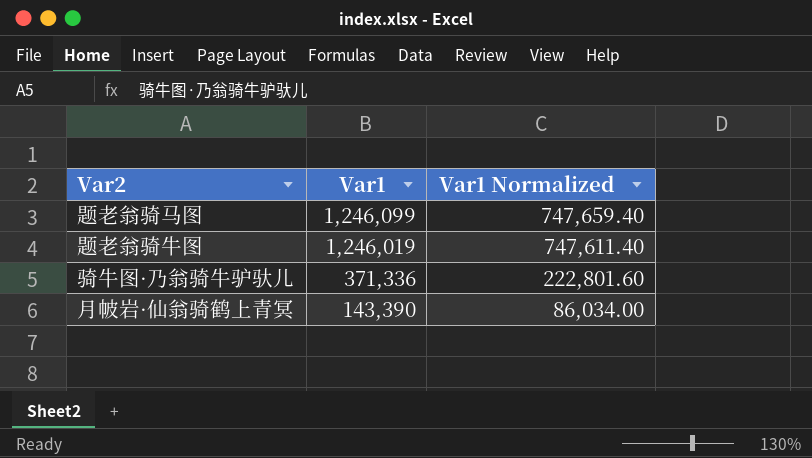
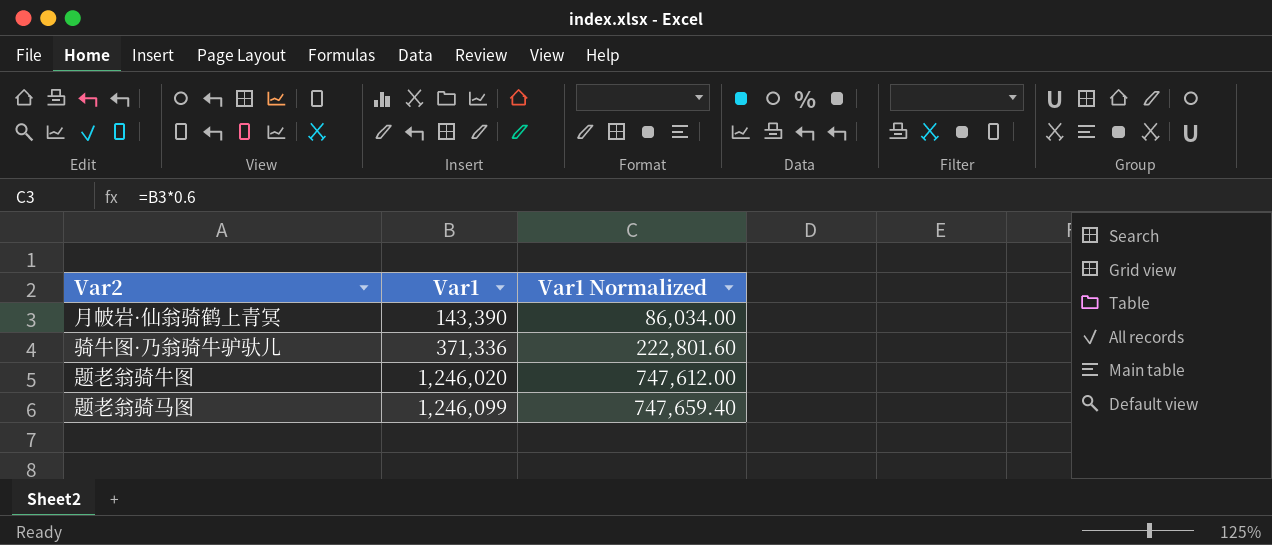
row order: Var1 descending -> Var1 ascending
题老翁骑牛图 | Var1: 1,246,019 -> 1,246,020
题老翁骑牛图 | Var1 Normalized: 747,611.40 -> 747,612.00

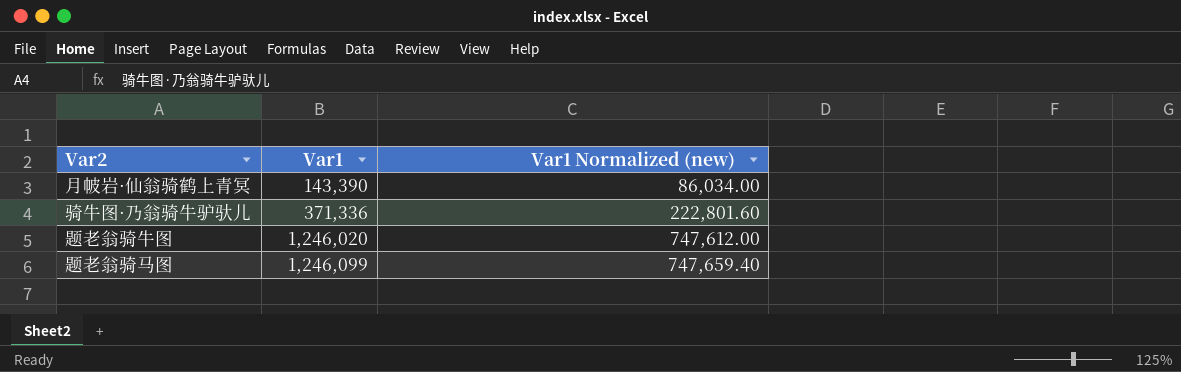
column name: Var1 Normalized -> Var1 Normalized (new)

